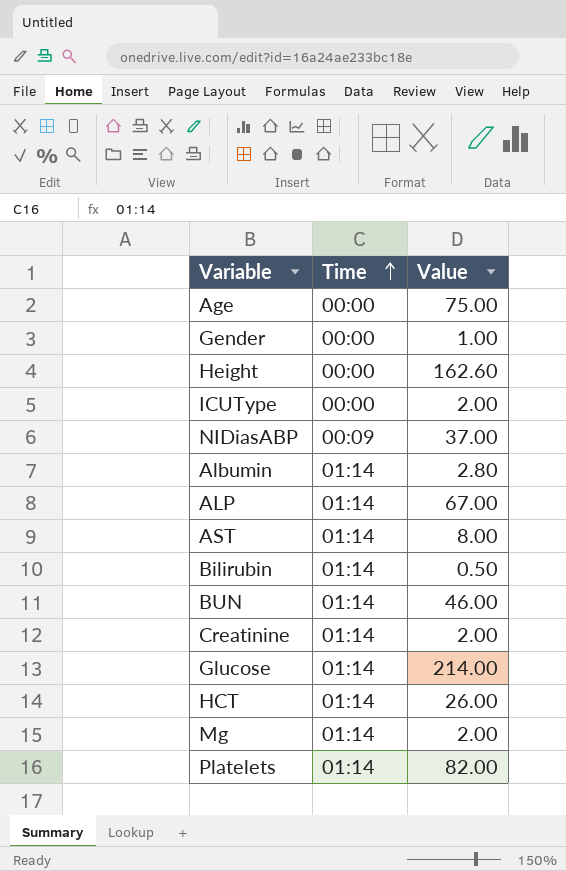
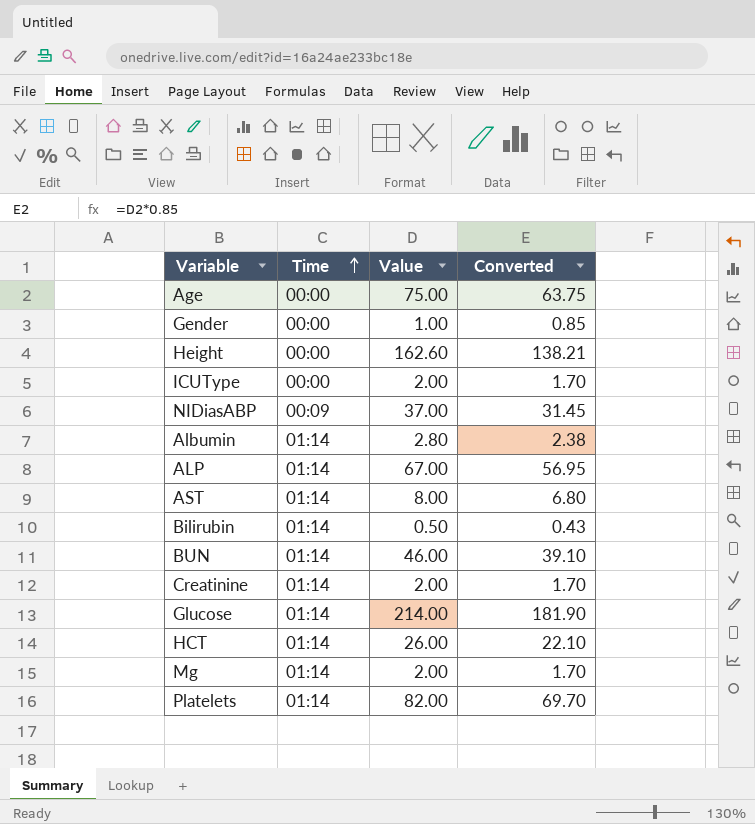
column Converted | formula: none -> [Value] * 0.85

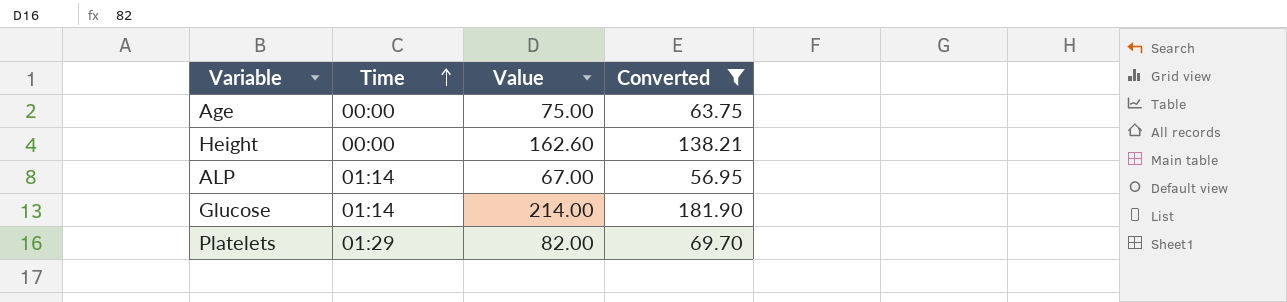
filter: none -> Converted >= 56.95
Platelets | Time: 01:14 -> 01:29

